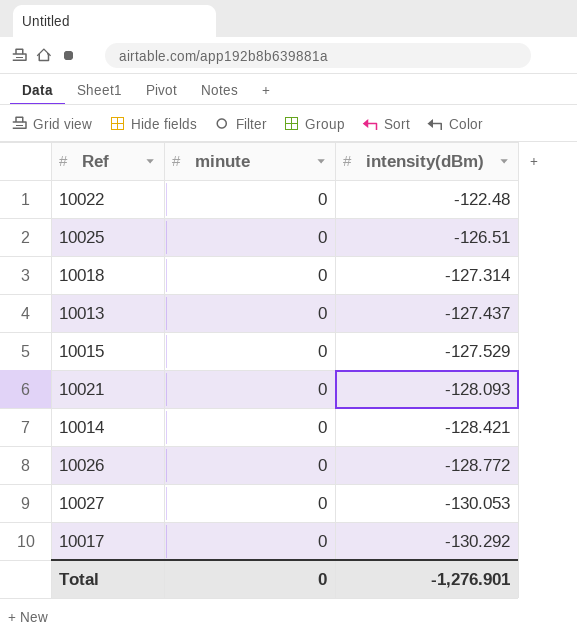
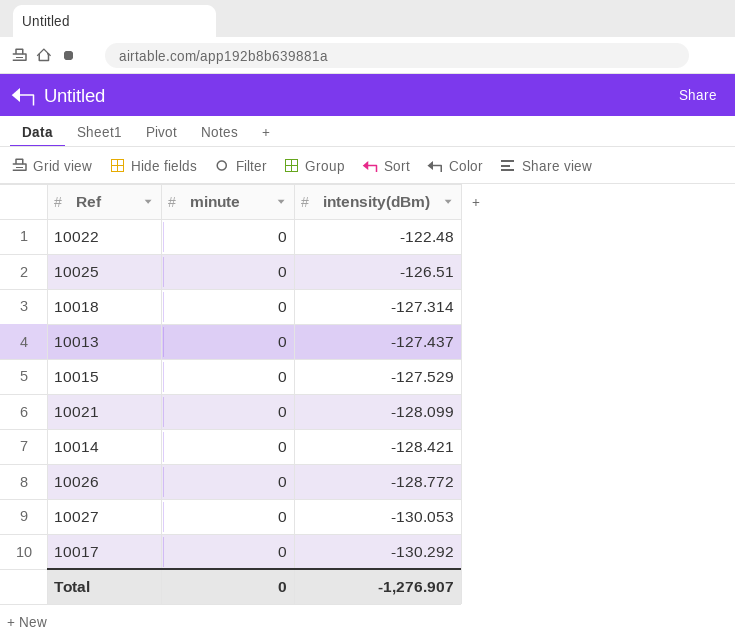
10021 | intensity(dBm): -128.093 -> -128.099
Total | intensity(dBm): -1,276.901 -> -1,276.907

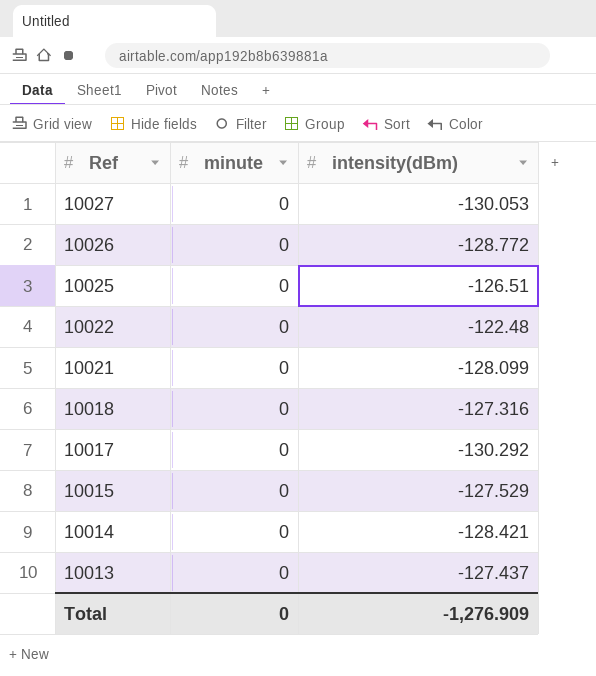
row order: intensity(dBm) descending -> Ref descending
10018 | intensity(dBm): -127.314 -> -127.316
Total | intensity(dBm): -1,276.907 -> -1,276.909

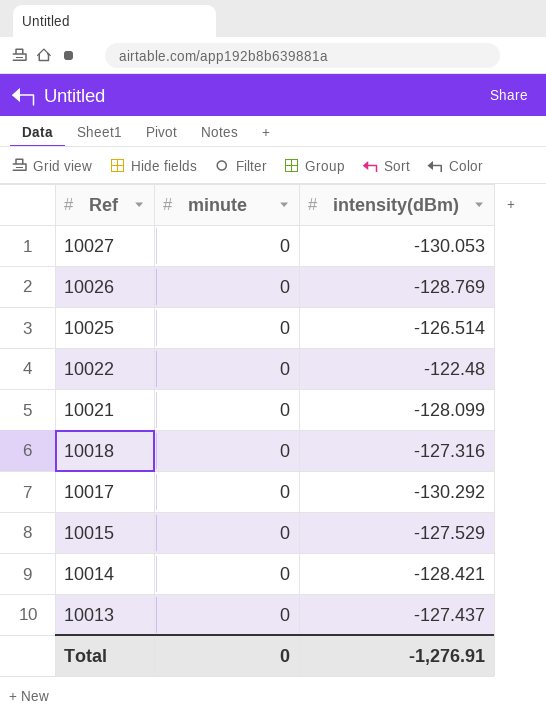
10026 | intensity(dBm): -128.772 -> -128.769
10025 | intensity(dBm): -126.51 -> -126.514
Total | intensity(dBm): -1,276.909 -> -1,276.91

